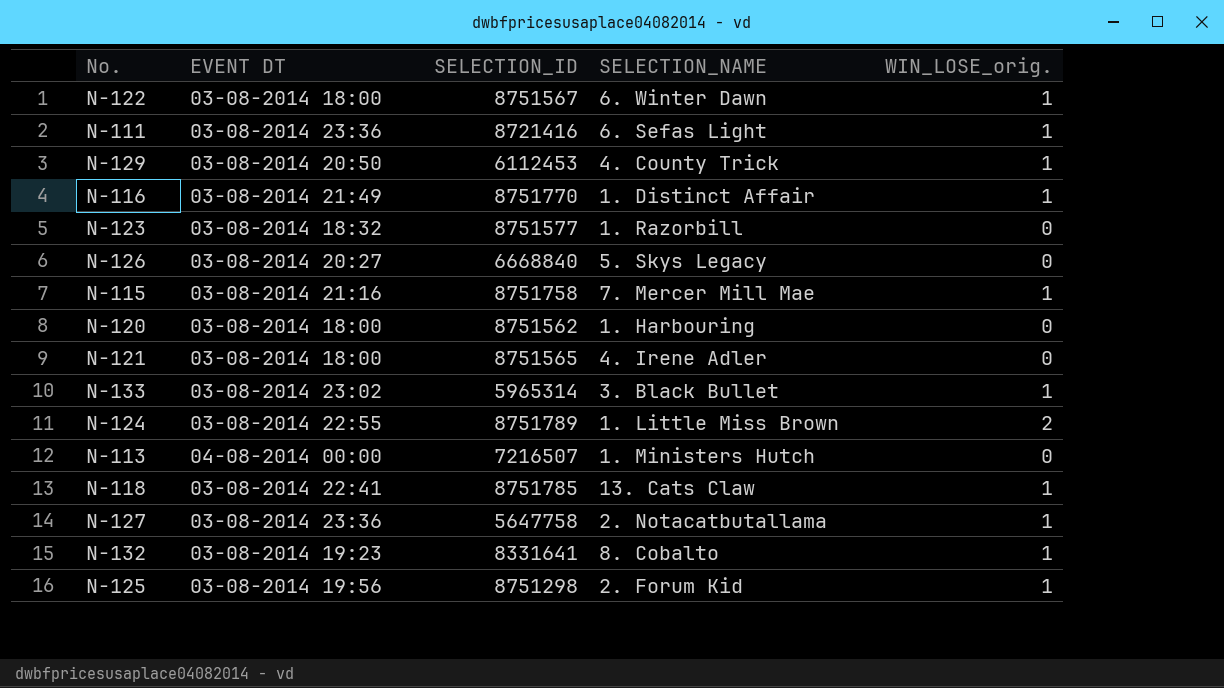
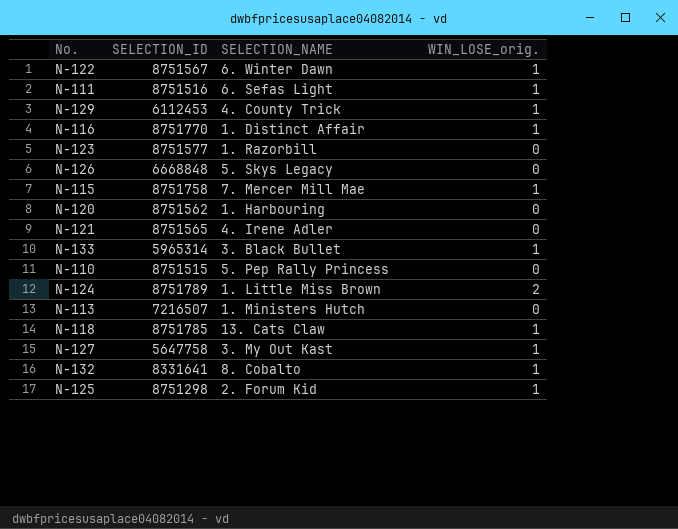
column EVENT DT | position: 2 -> none
N-111 | SELECTION_ID: 8721416 -> 8751516
N-126 | SELECTION_ID: 6668840 -> 6668848
row N-110: none -> 8751515 | 5. Pep Rally Princess | 0
N-127 | SELECTION_NAME: 2. Notacatbutallama -> 3. My Out Kast

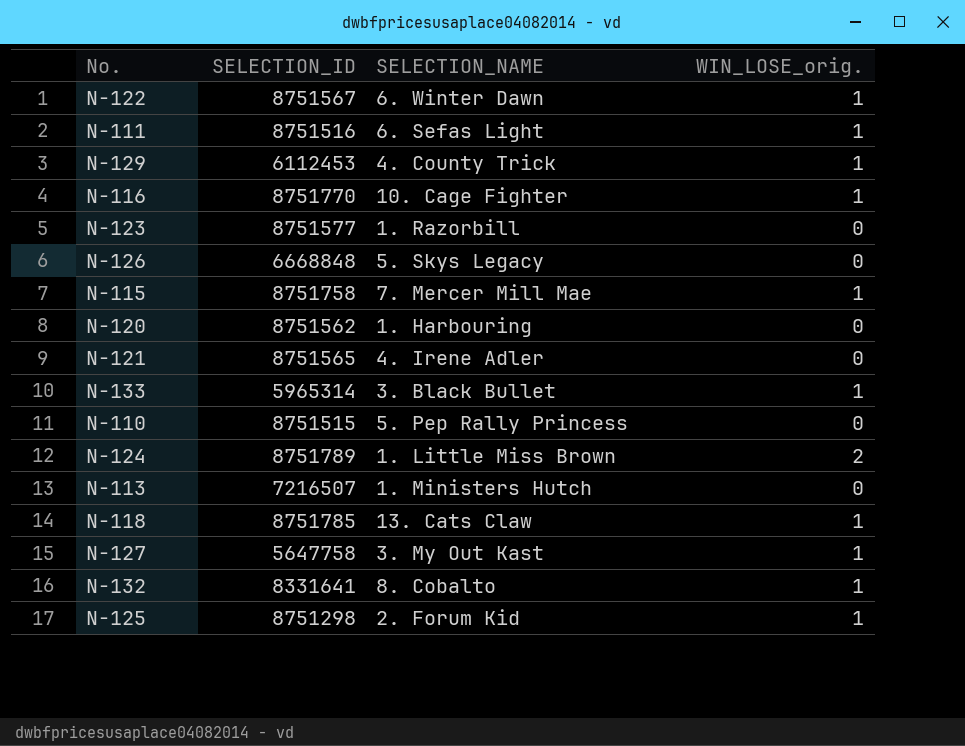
N-116 | SELECTION_NAME: 1. Distinct Affair -> 10. Cage Fighter

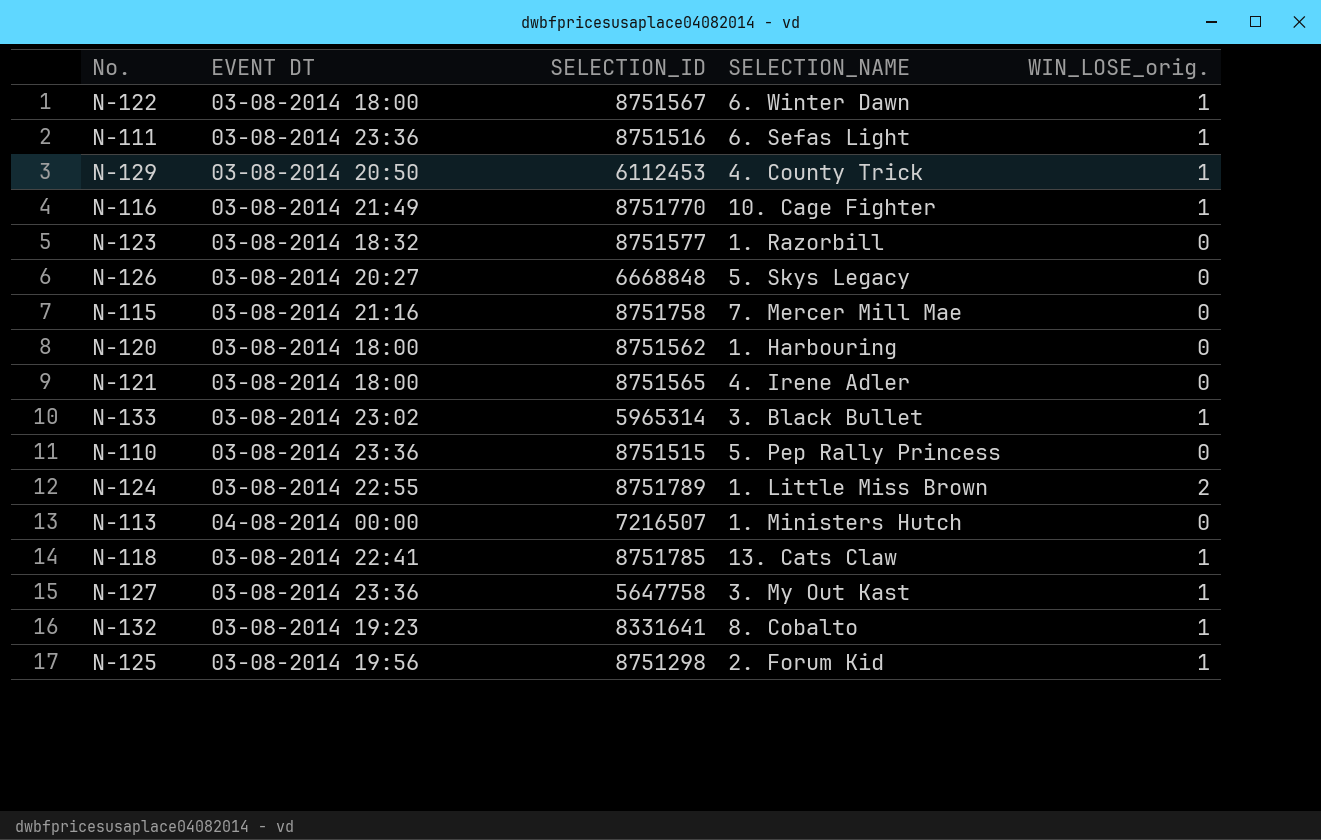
column EVENT DT | position: none -> 2
N-115 | WIN_LOSE_orig.: 1 -> 0

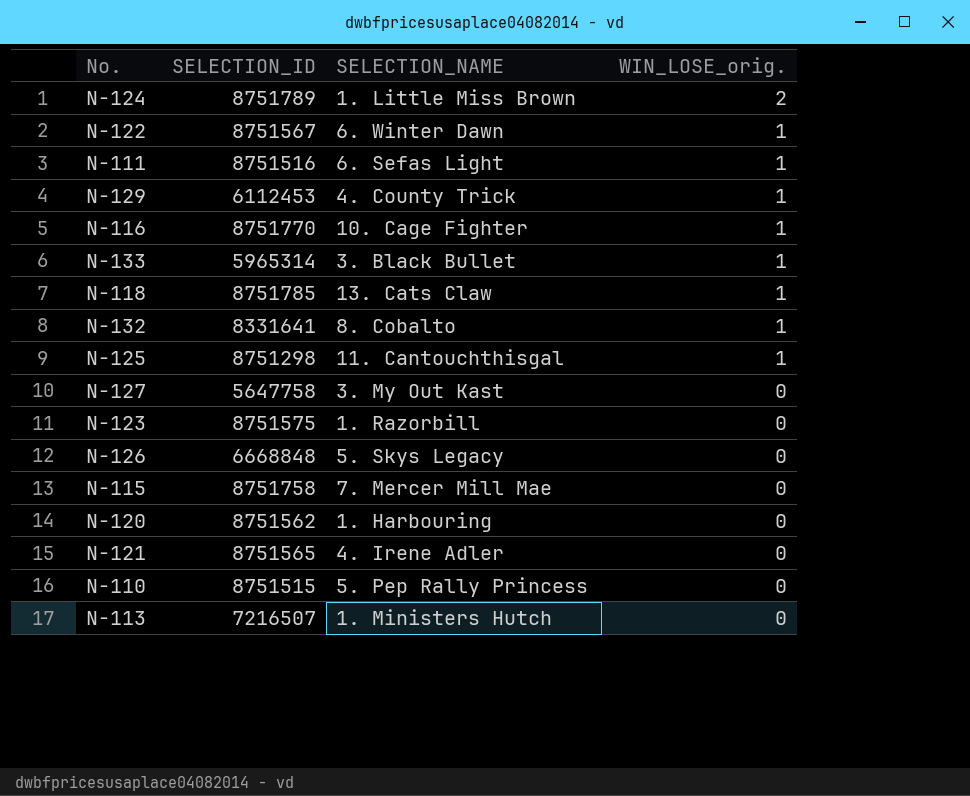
row order: none -> WIN_LOSE_orig. descending
column EVENT DT | position: 2 -> none
N-125 | SELECTION_NAME: 2. Forum Kid -> 11. Cantouchthisgal
N-127 | WIN_LOSE_orig.: 1 -> 0
N-123 | SELECTION_ID: 8751577 -> 8751575

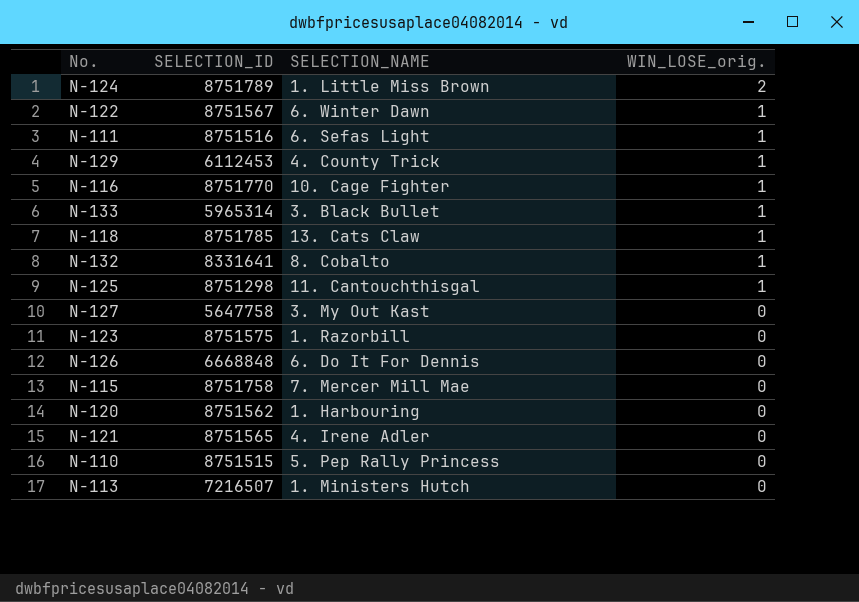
N-126 | SELECTION_NAME: 5. Skys Legacy -> 6. Do It For Dennis

